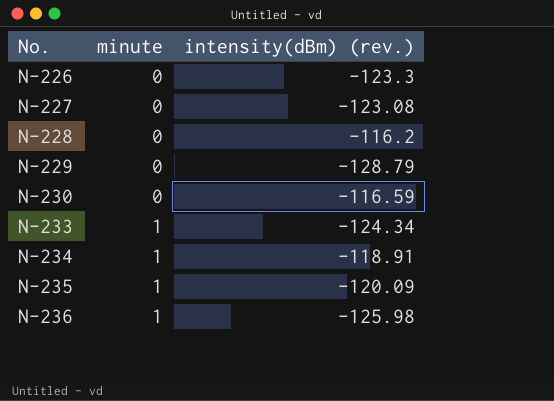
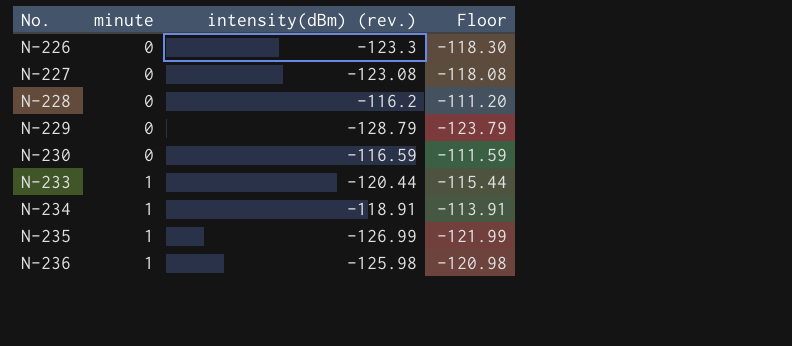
column Floor | formula: none -> [intensity(dBm) (rev.)] + 5
N-233 | intensity(dBm) (rev.): -124.34 -> -120.44
N-235 | intensity(dBm) (rev.): -120.09 -> -126.99

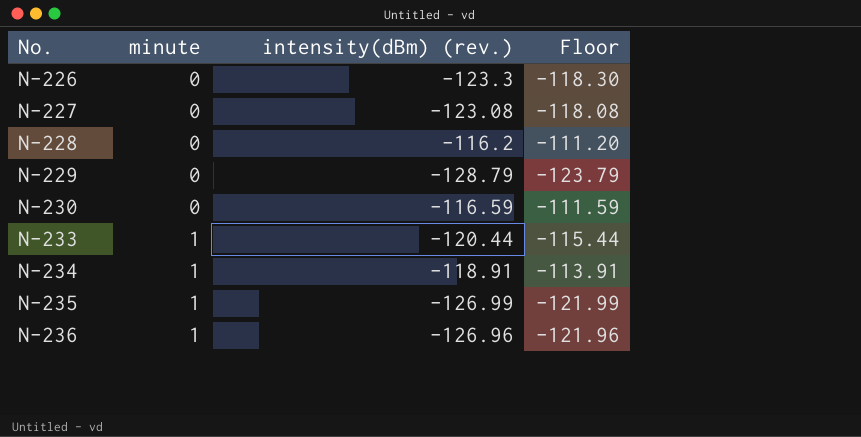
N-236 | intensity(dBm) (rev.): -125.98 -> -126.96
N-236 | Floor: -120.98 -> -121.96

